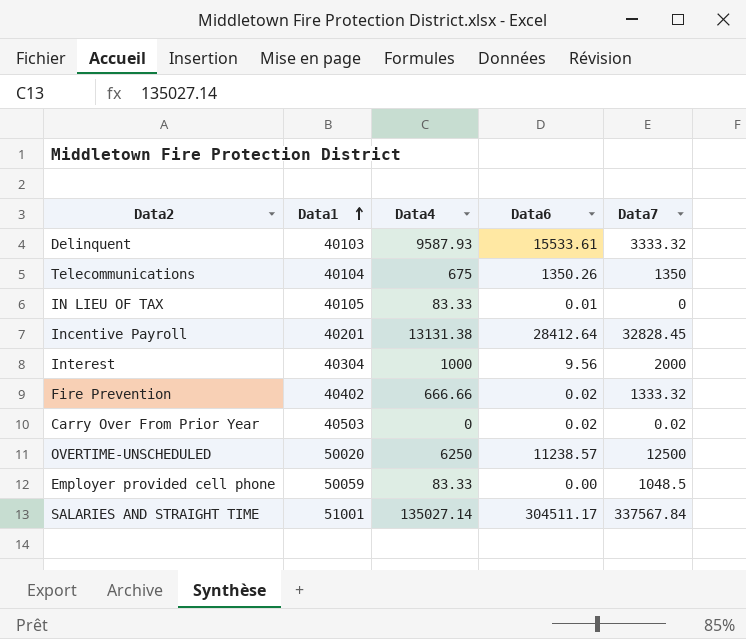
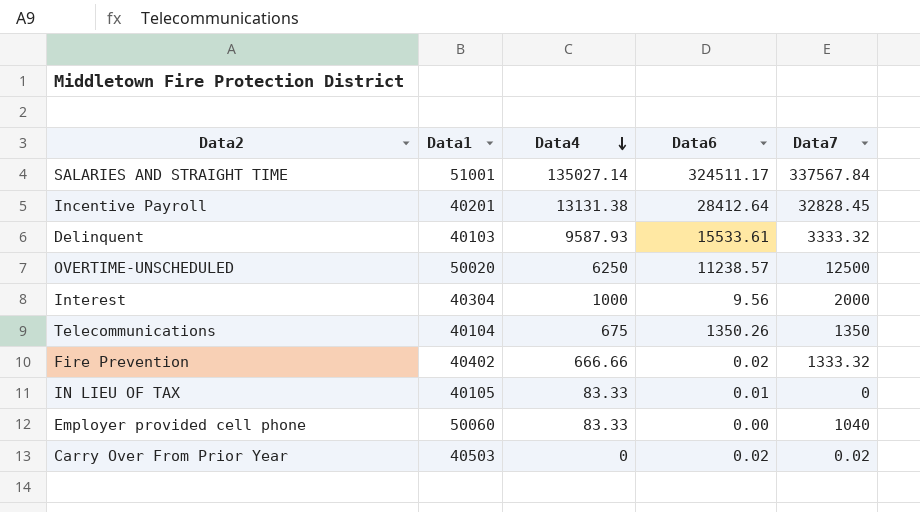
row order: Data1 ascending -> Data4 descending
SALARIES AND STRAIGHT TIME | Data6: 304511.17 -> 324511.17
Employer provided cell phone | Data1: 50059 -> 50060
Employer provided cell phone | Data7: 1048.5 -> 1040

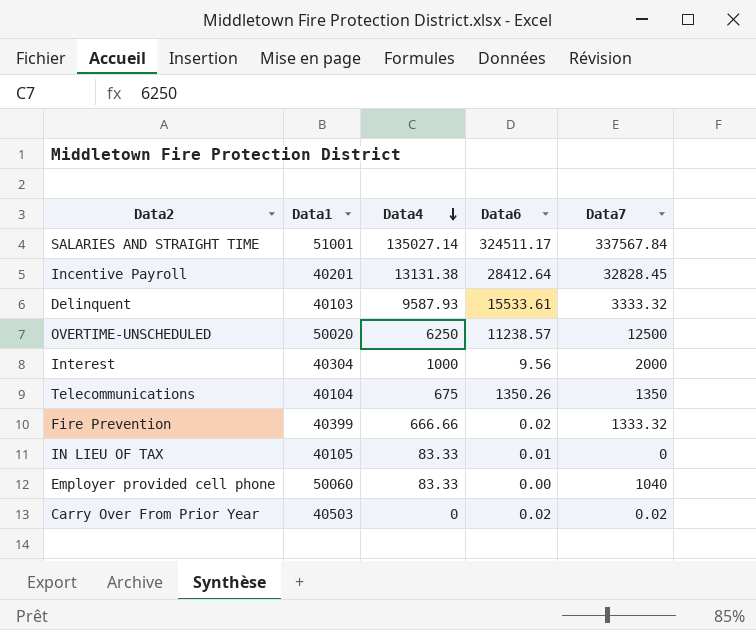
Fire Prevention | Data1: 40402 -> 40399

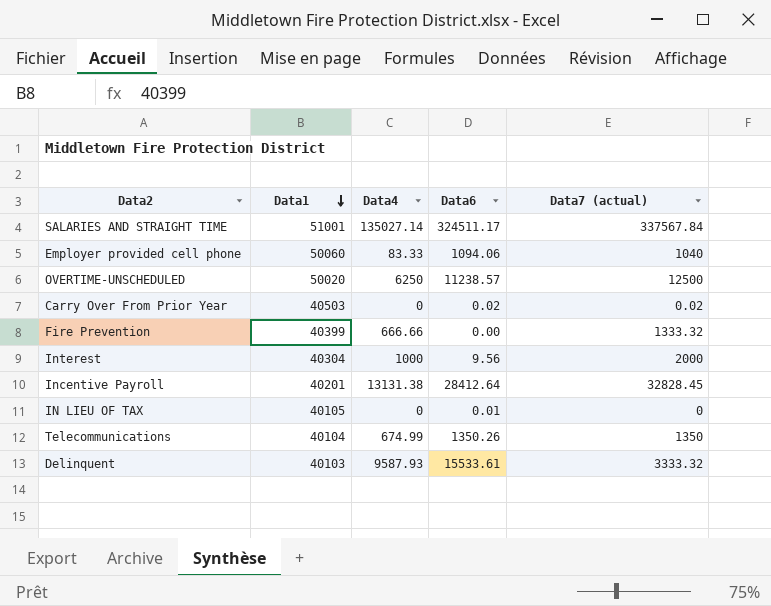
row order: Data4 descending -> Data1 descending
column name: Data7 -> Data7 (actual)
Employer provided cell phone | Data6: 0.00 -> 1094.06
Fire Prevention | Data6: 0.02 -> 0.00
IN LIEU OF TAX | Data4: 83.33 -> 0
Telecommunications | Data4: 675 -> 674.99

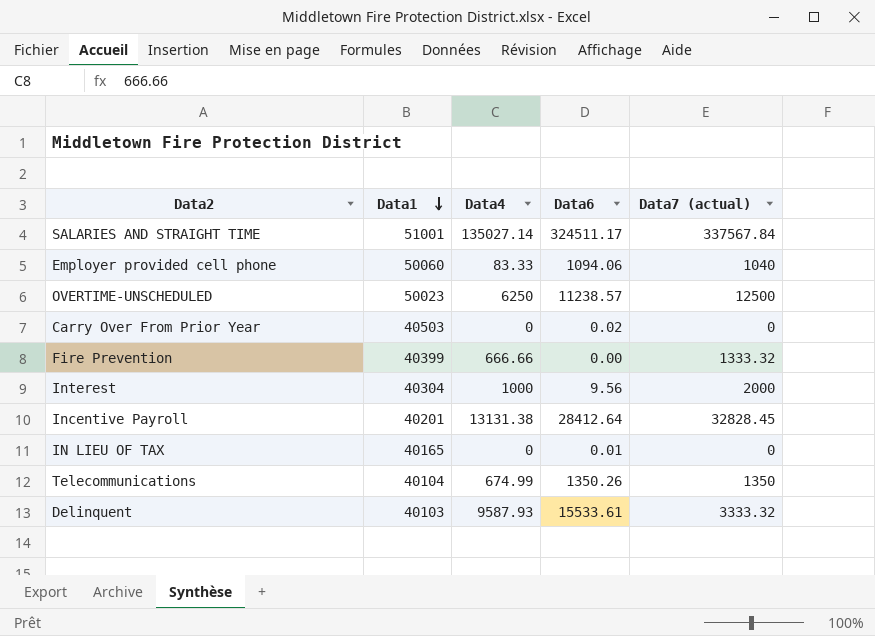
OVERTIME-UNSCHEDULED | Data1: 50020 -> 50023
Carry Over From Prior Year | Data7 (actual): 0.02 -> 0
IN LIEU OF TAX | Data1: 40105 -> 40165

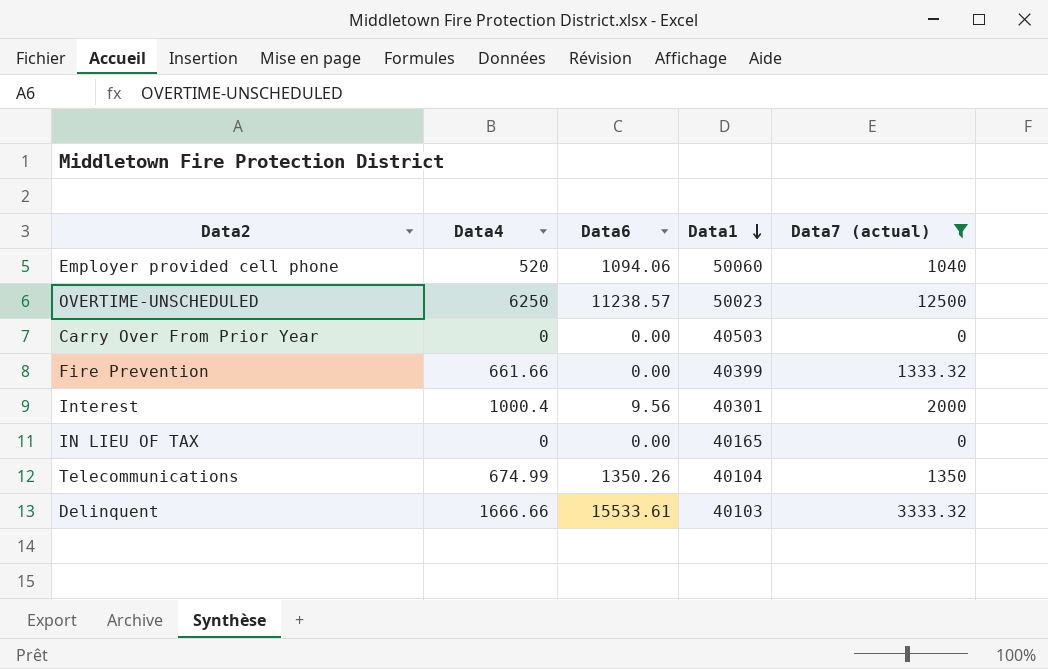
filter: none -> Data7 (actual) <= 12500
column Data1 | position: 2 -> 4
Employer provided cell phone | Data4: 83.33 -> 520
Carry Over From Prior Year | Data6: 0.02 -> 0.00
Fire Prevention | Data4: 666.66 -> 661.66
Interest | Data4: 1000 -> 1000.4
Interest | Data1: 40304 -> 40301
IN LIEU OF TAX | Data6: 0.01 -> 0.00
Delinquent | Data4: 9587.93 -> 1666.66

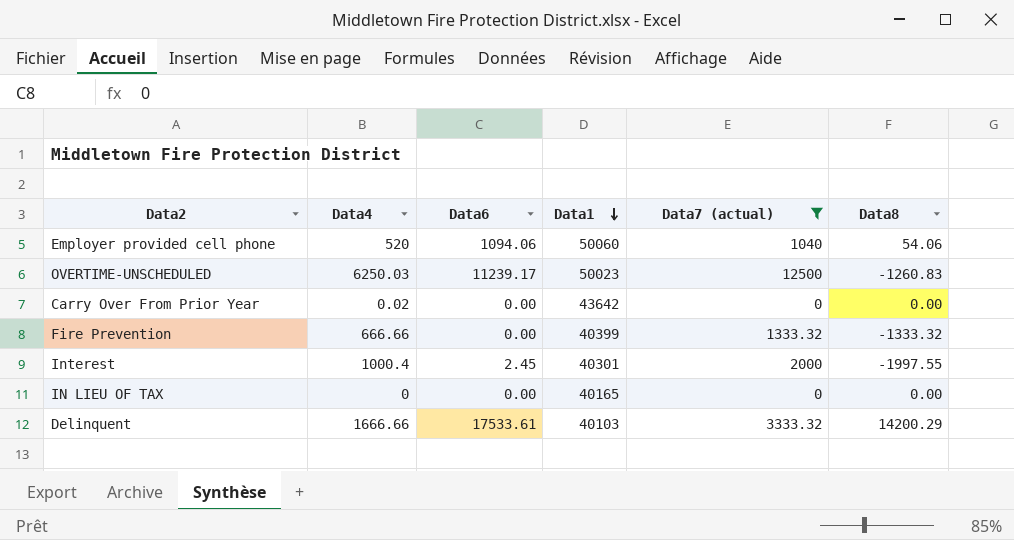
column Data8 | formula: none -> [Data6] - [Data7 (actual)]
row Telecommunications: 674.99 | 1350.26 | 40104 | 1350 -> none
OVERTIME-UNSCHEDULED | Data4: 6250 -> 6250.03
OVERTIME-UNSCHEDULED | Data6: 11238.57 -> 11239.17
Carry Over From Prior Year | Data4: 0 -> 0.02
Carry Over From Prior Year | Data1: 40503 -> 43642
Fire Prevention | Data4: 661.66 -> 666.66
Interest | Data6: 9.56 -> 2.45
Delinquent | Data6: 15533.61 -> 17533.61

